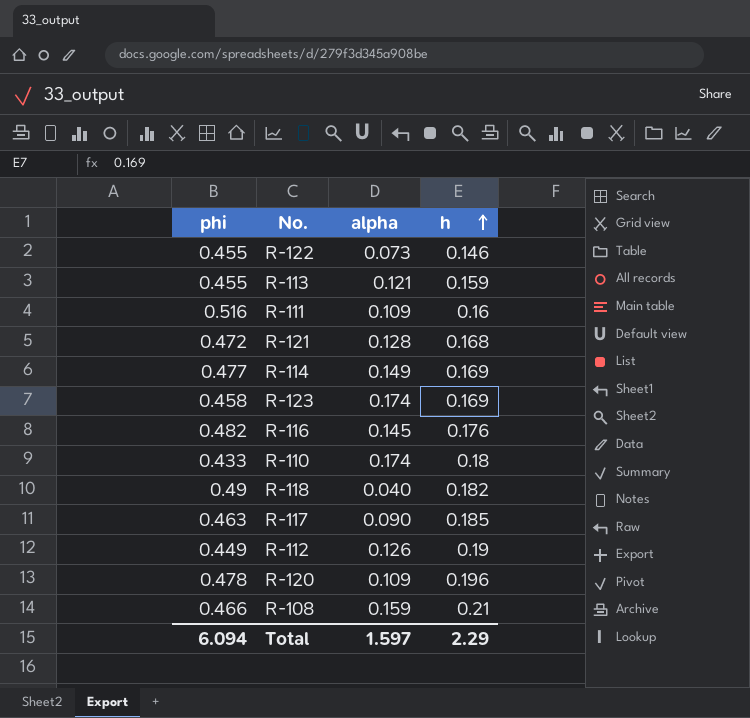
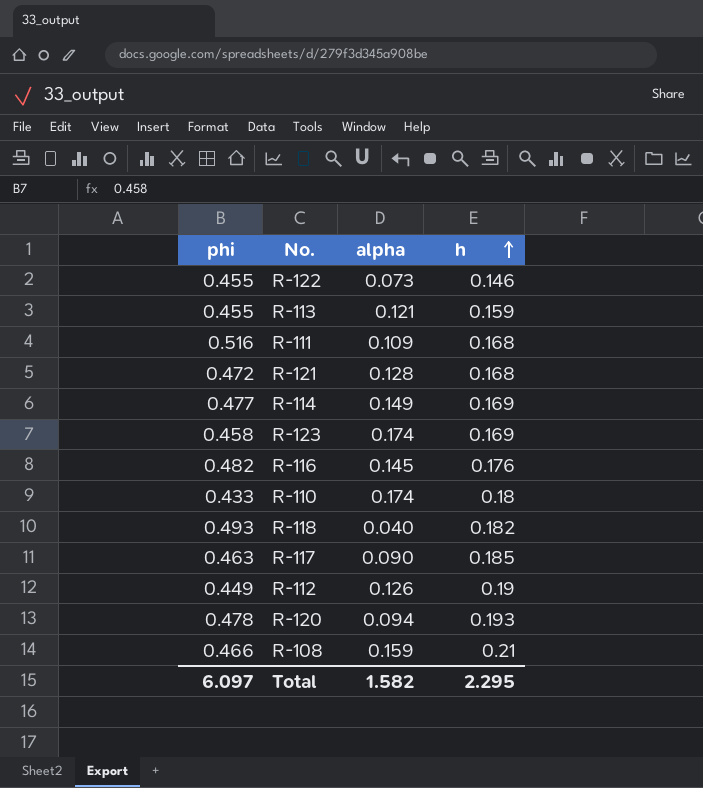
R-111 | h: 0.16 -> 0.168
R-118 | phi: 0.49 -> 0.493
R-120 | alpha: 0.109 -> 0.094
R-120 | h: 0.196 -> 0.193
Total | phi: 6.094 -> 6.097
Total | alpha: 1.597 -> 1.582
Total | h: 2.29 -> 2.295

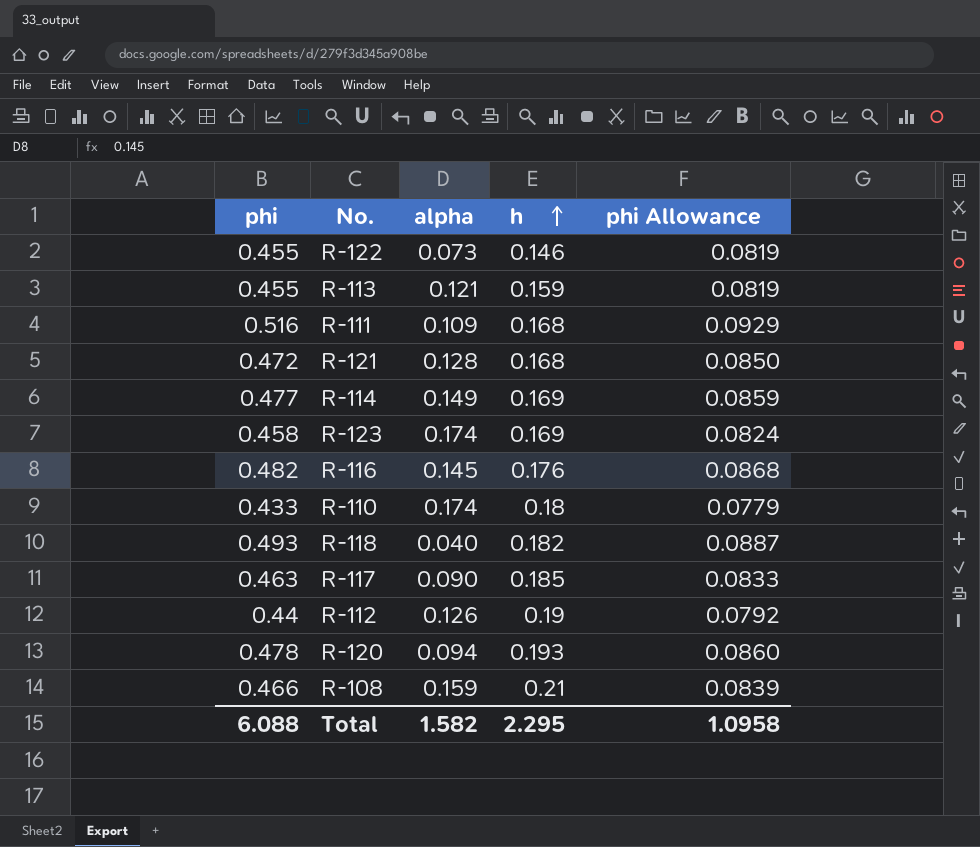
column phi Allowance | formula: none -> [phi] * 0.18
R-112 | phi: 0.449 -> 0.44
Total | phi: 6.097 -> 6.088

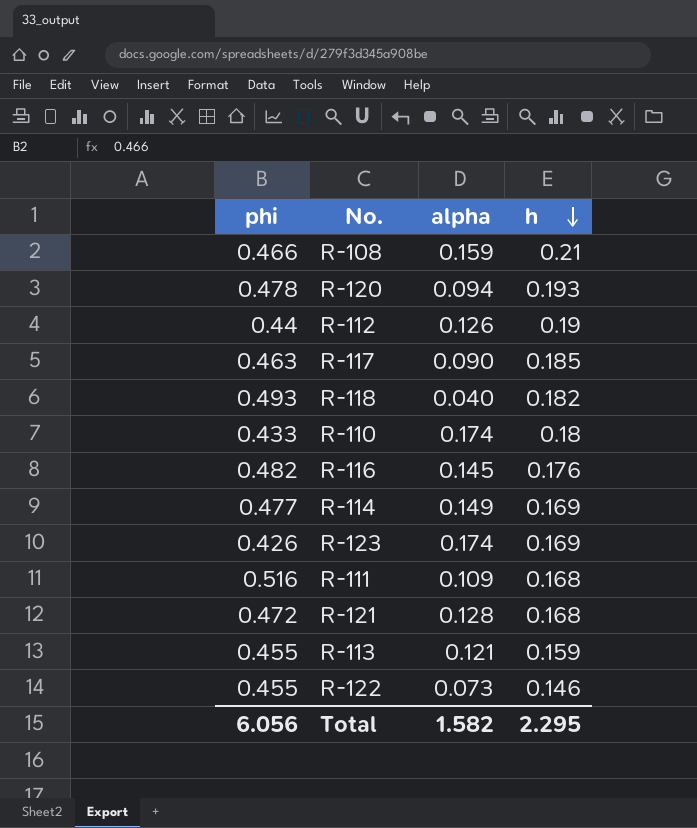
row order: h ascending -> h descending
column phi Allowance | formula: [phi] * 0.18 -> none
R-123 | phi: 0.458 -> 0.426
Total | phi: 6.088 -> 6.056

